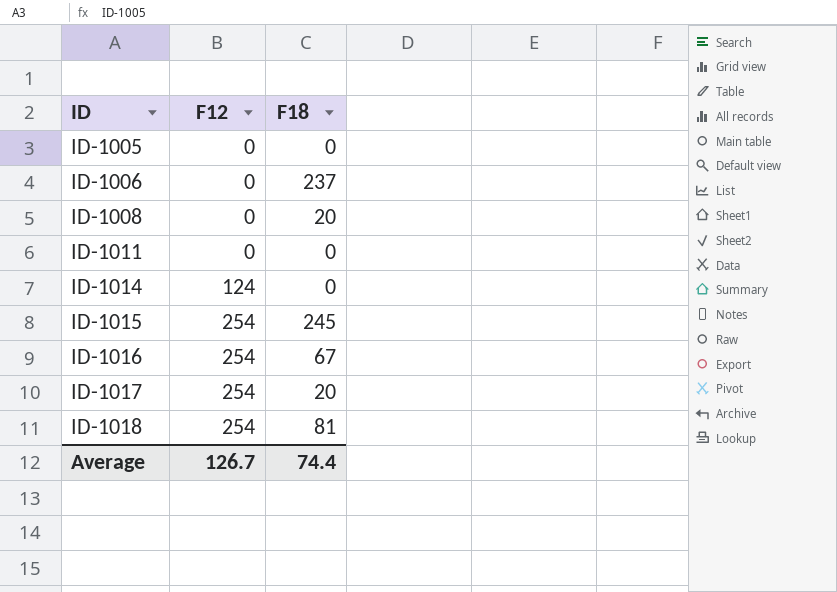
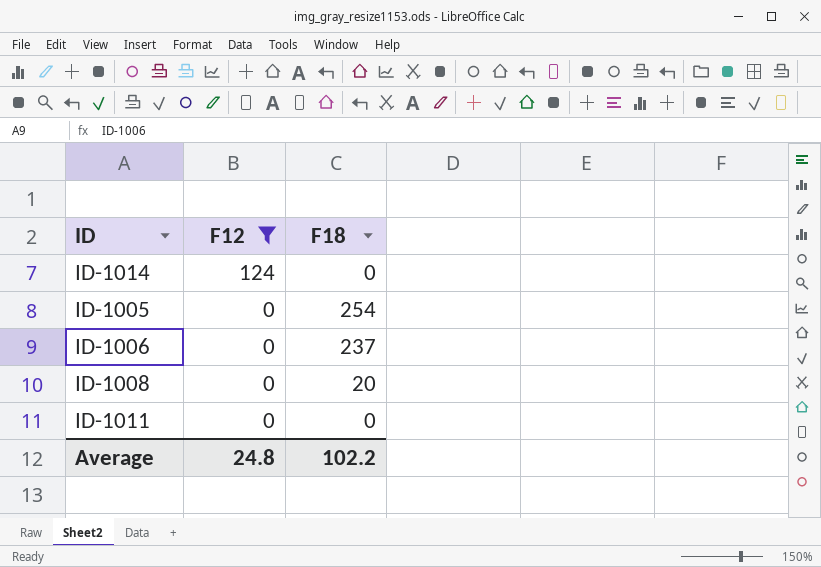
filter: none -> F12 != 254
row order: ID ascending -> F12 descending
ID-1005 | F18: 0 -> 254
Average | F12: 126.7 -> 24.8
Average | F18: 74.4 -> 102.2

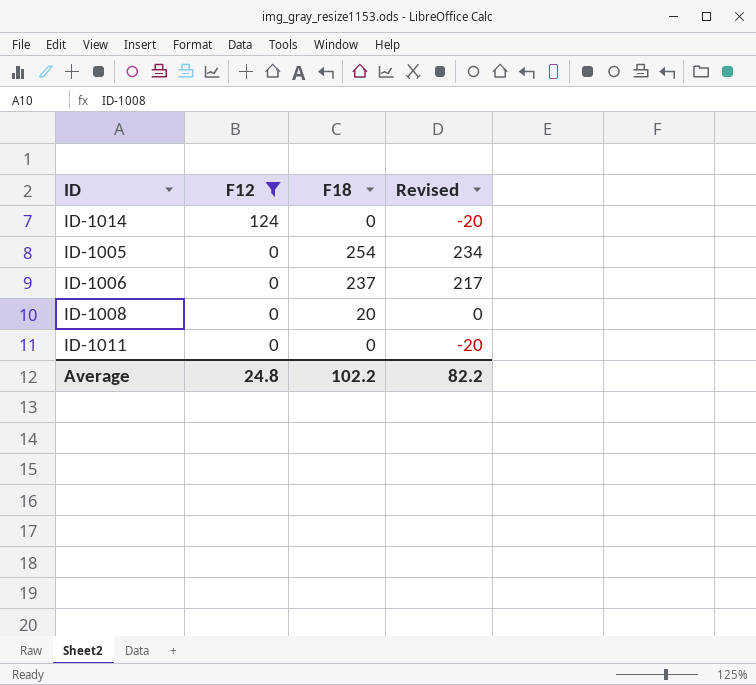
column Revised | formula: none -> [F18] - 20

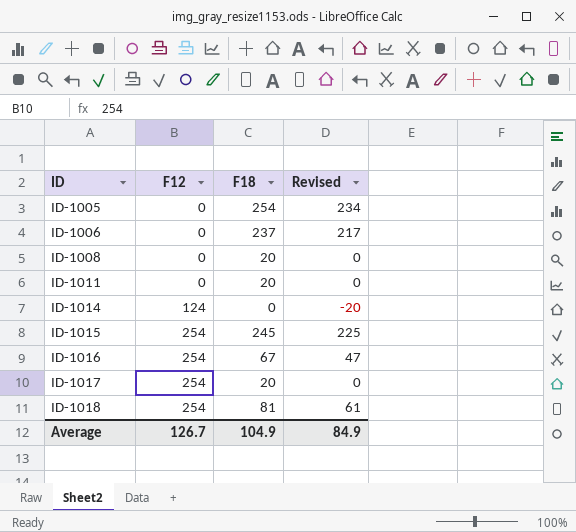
filter: F12 != 254 -> none
row order: F12 descending -> ID ascending
ID-1011 | F18: 0 -> 20
ID-1011 | Revised: -20 -> 0
Average | F12: 24.8 -> 126.7
Average | F18: 102.2 -> 104.9
Average | Revised: 82.2 -> 84.9

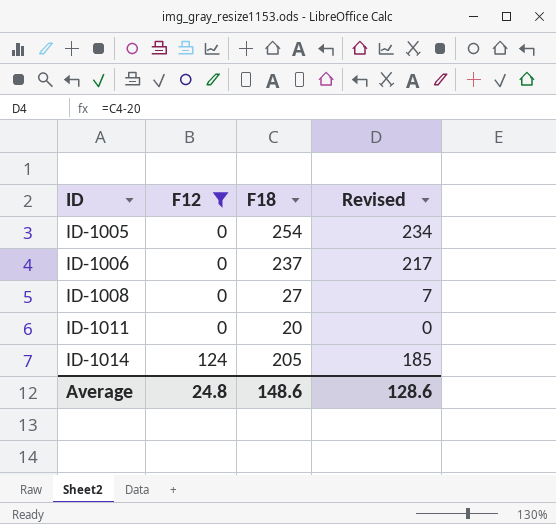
filter: none -> F12 != 254
ID-1008 | F18: 20 -> 27
ID-1008 | Revised: 0 -> 7
ID-1014 | F18: 0 -> 205
ID-1014 | Revised: -20 -> 185
Average | F12: 126.7 -> 24.8
Average | F18: 104.9 -> 148.6
Average | Revised: 84.9 -> 128.6

